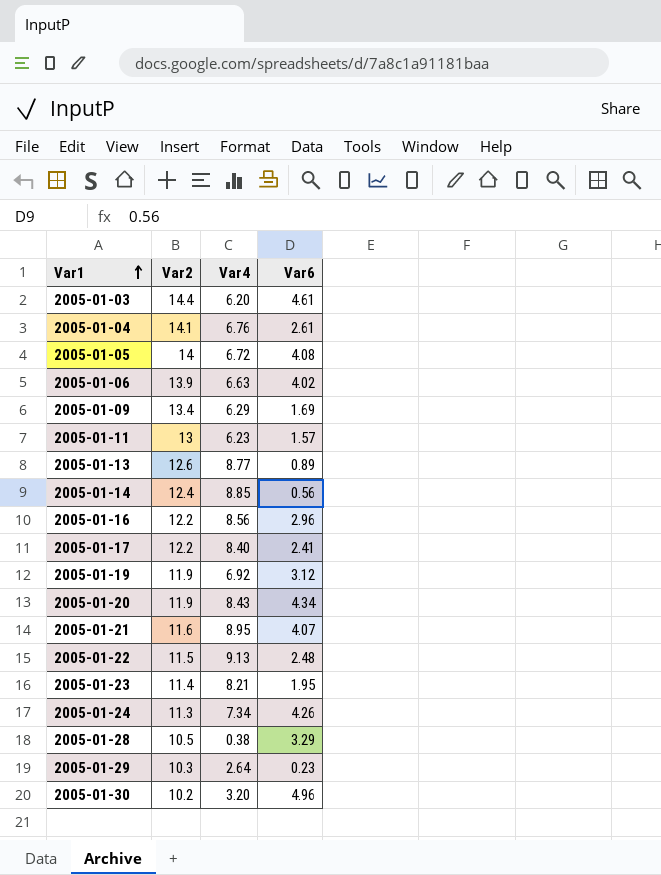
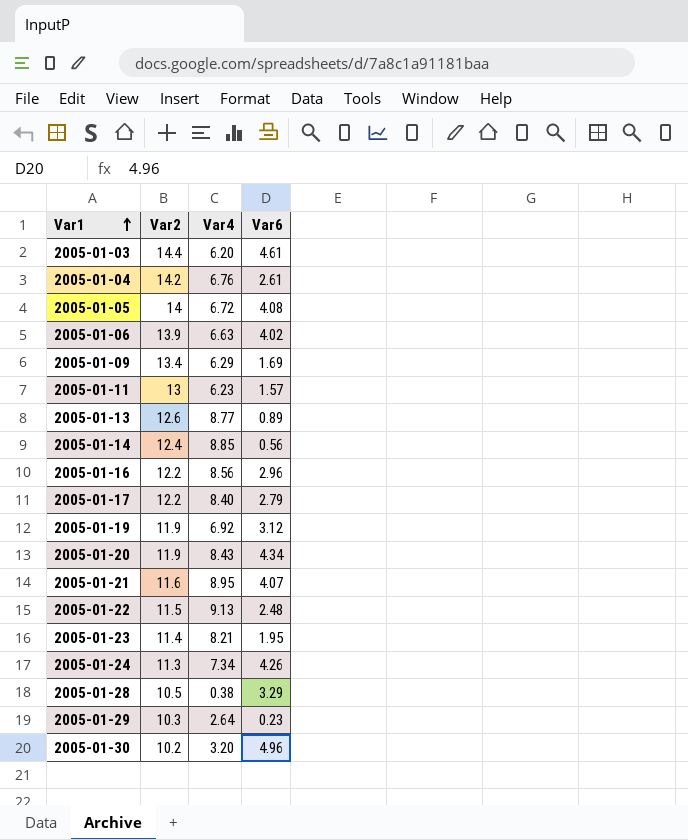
2005-01-04 | Var2: 14.1 -> 14.2
2005-01-17 | Var6: 2.41 -> 2.79

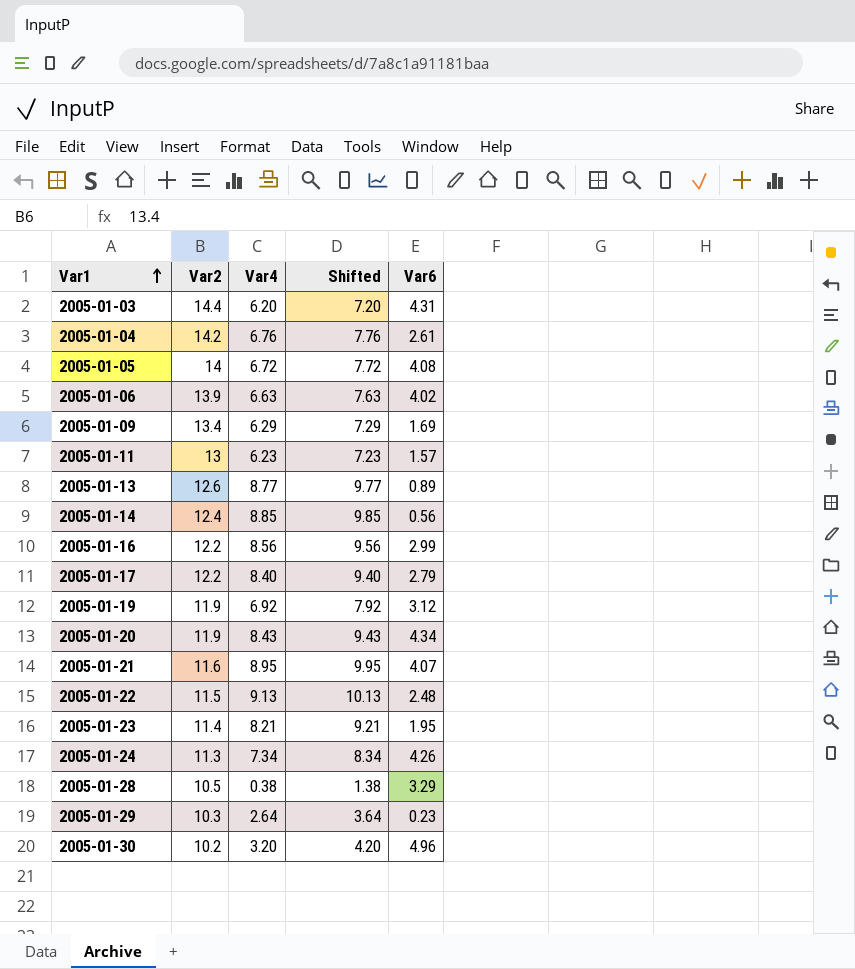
column Shifted | formula: none -> [Var4] + 1
2005-01-03 | Var6: 4.61 -> 4.31
2005-01-16 | Var6: 2.96 -> 2.99

